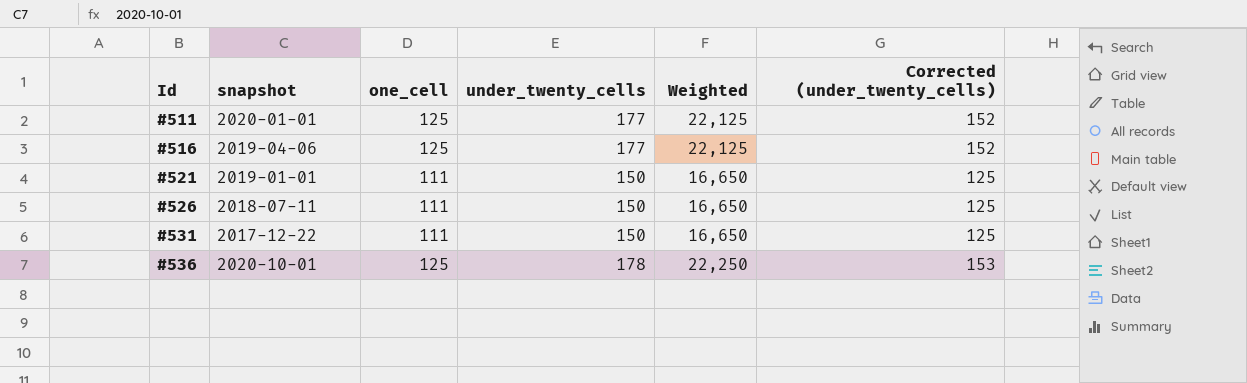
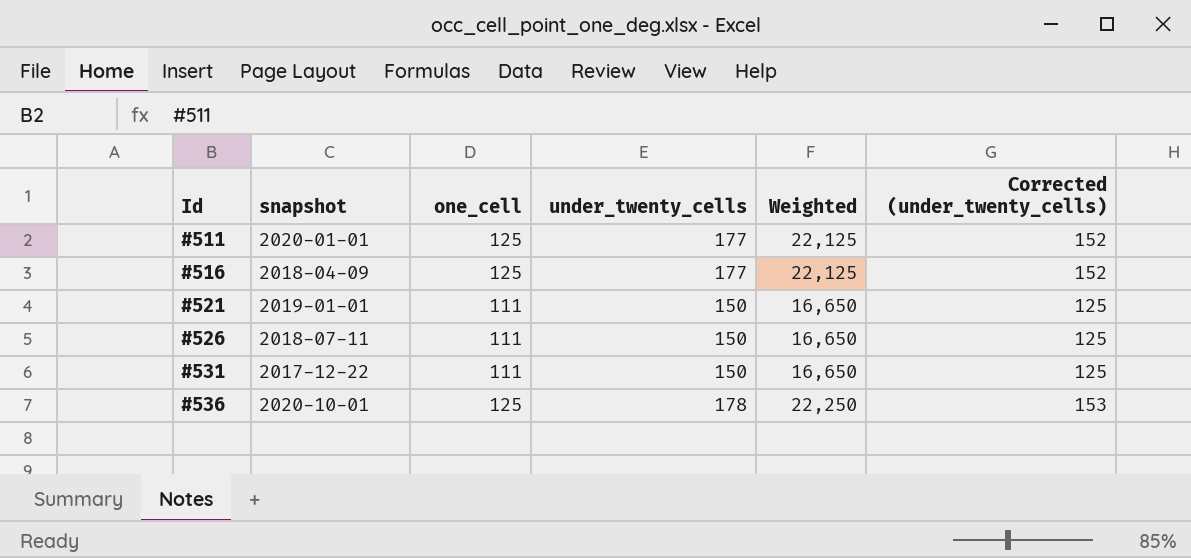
#516 | snapshot: 2019-04-06 -> 2018-04-09

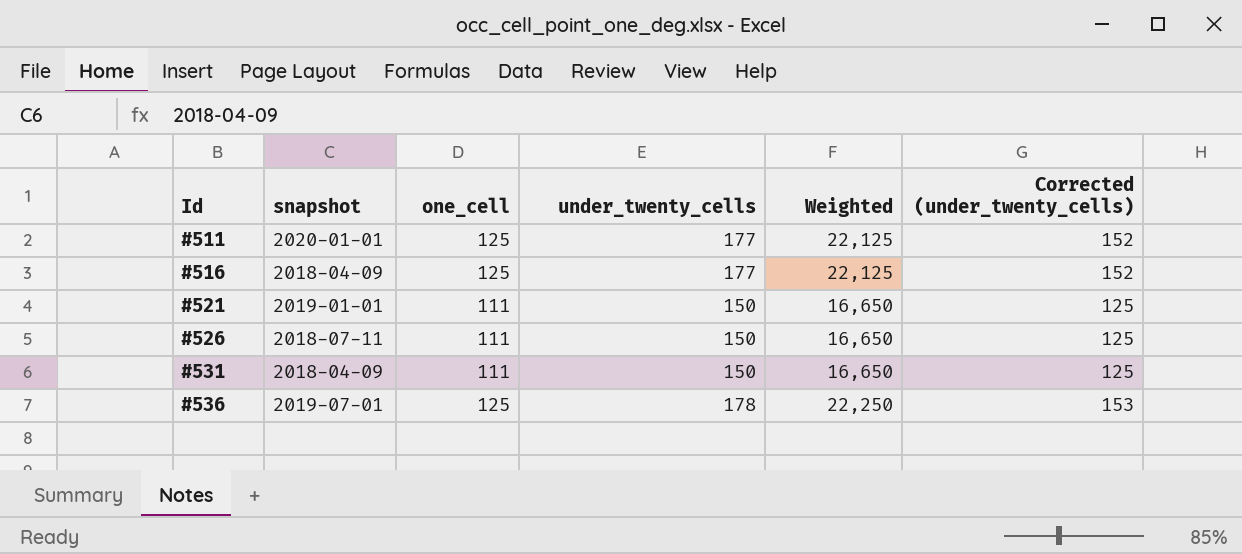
#531 | snapshot: 2017-12-22 -> 2018-04-09
#536 | snapshot: 2020-10-01 -> 2019-07-01

